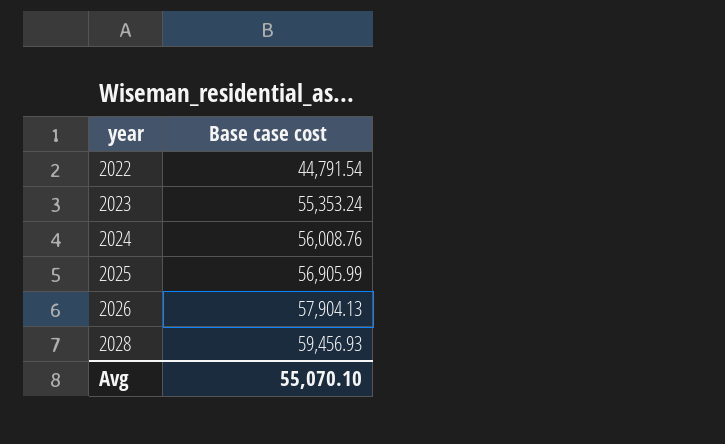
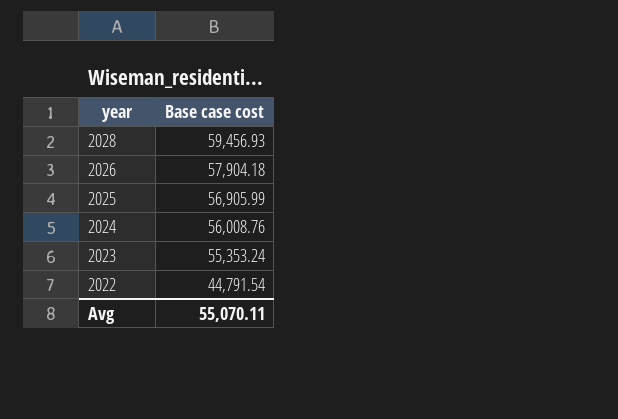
row order: year ascending -> year descending
2026 | Base case cost: 57,904.13 -> 57,904.18
Avg | Base case cost: 55,070.10 -> 55,070.11

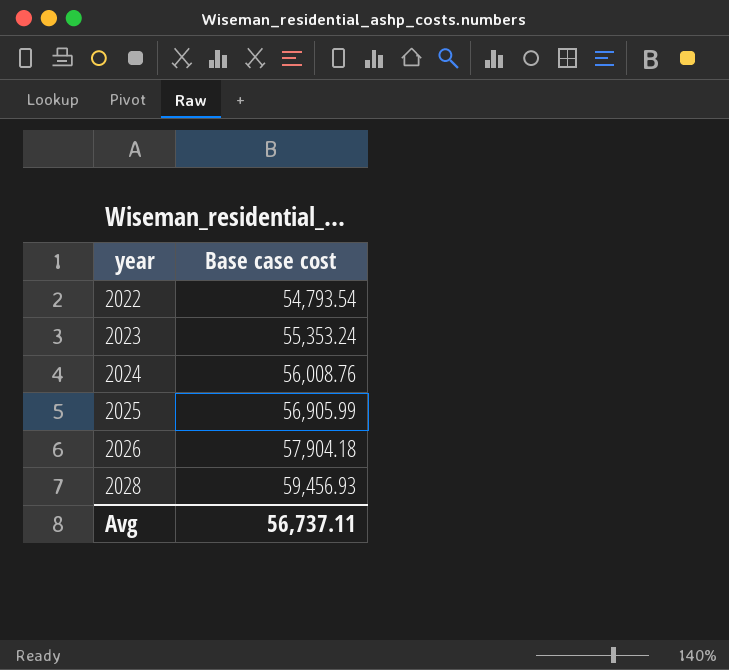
row order: year descending -> year ascending
2022 | Base case cost: 44,791.54 -> 54,793.54
Avg | Base case cost: 55,070.11 -> 56,737.11

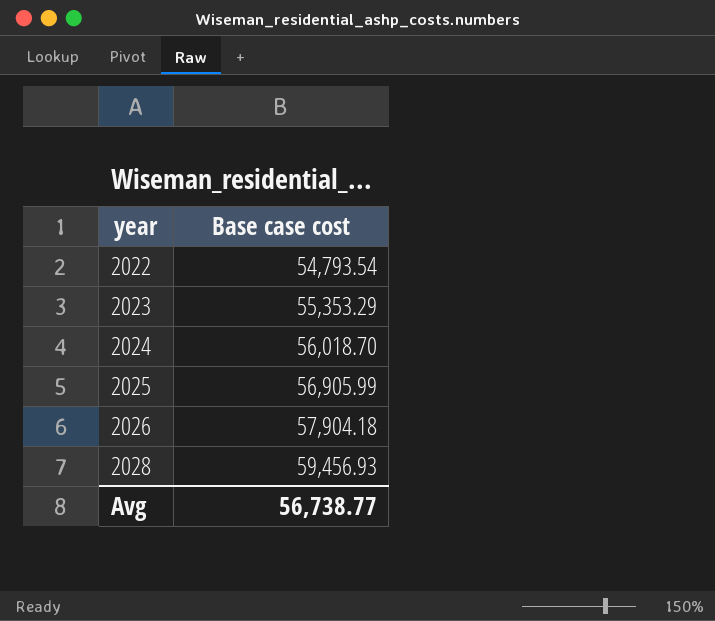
2023 | Base case cost: 55,353.24 -> 55,353.29
2024 | Base case cost: 56,008.76 -> 56,018.70
Avg | Base case cost: 56,737.11 -> 56,738.77

